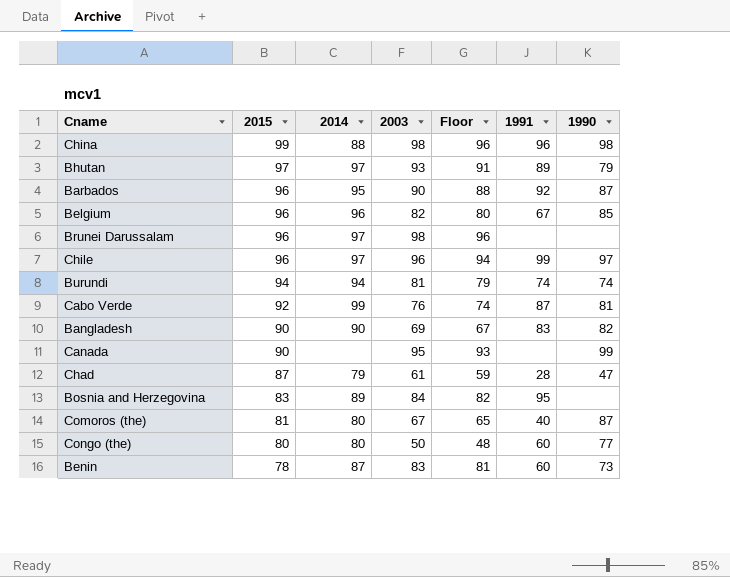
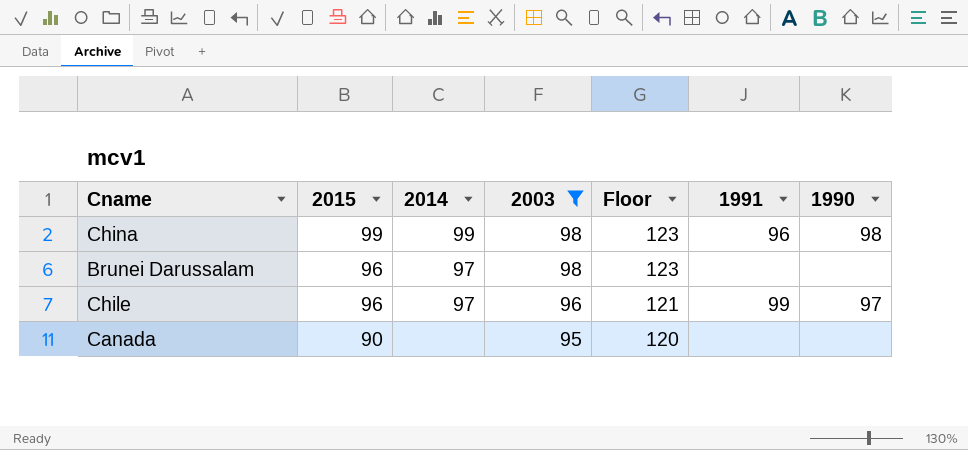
filter: none -> 2003 >= 95
column Floor | formula: [2003] - 2 -> [2003] + 25
China | 2014: 88 -> 99
Canada | 1990: 99 -> none

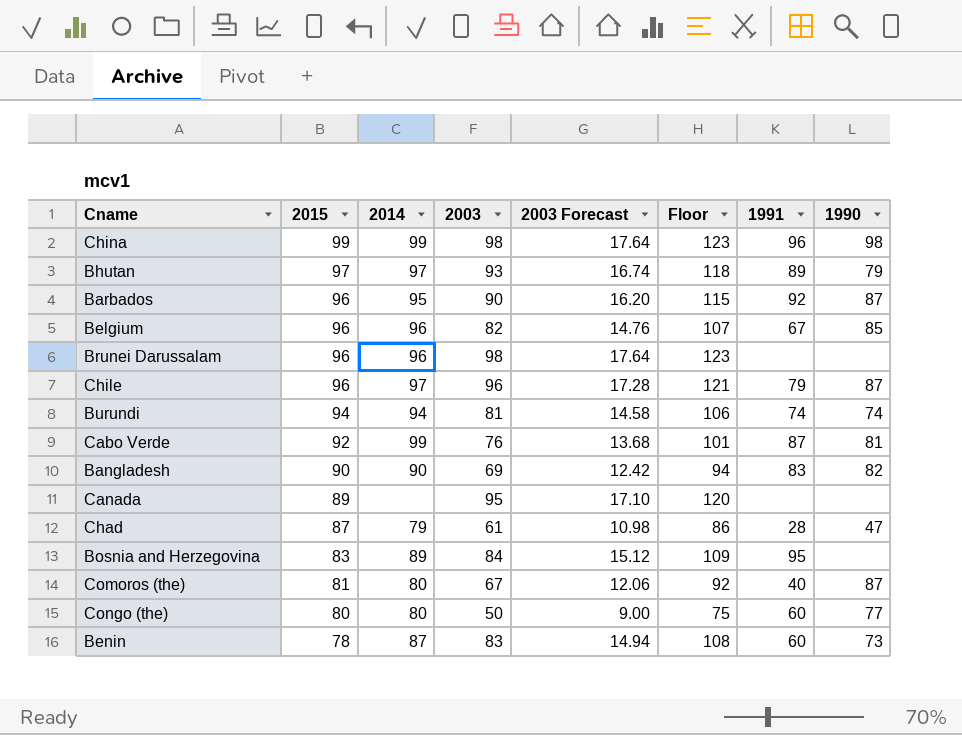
filter: 2003 >= 95 -> none
column 2003 Forecast | formula: none -> [2003] * 0.18
Brunei Darussalam | 2014: 97 -> 96
Chile | 1991: 99 -> 79
Chile | 1990: 97 -> 87
Canada | 2015: 90 -> 89

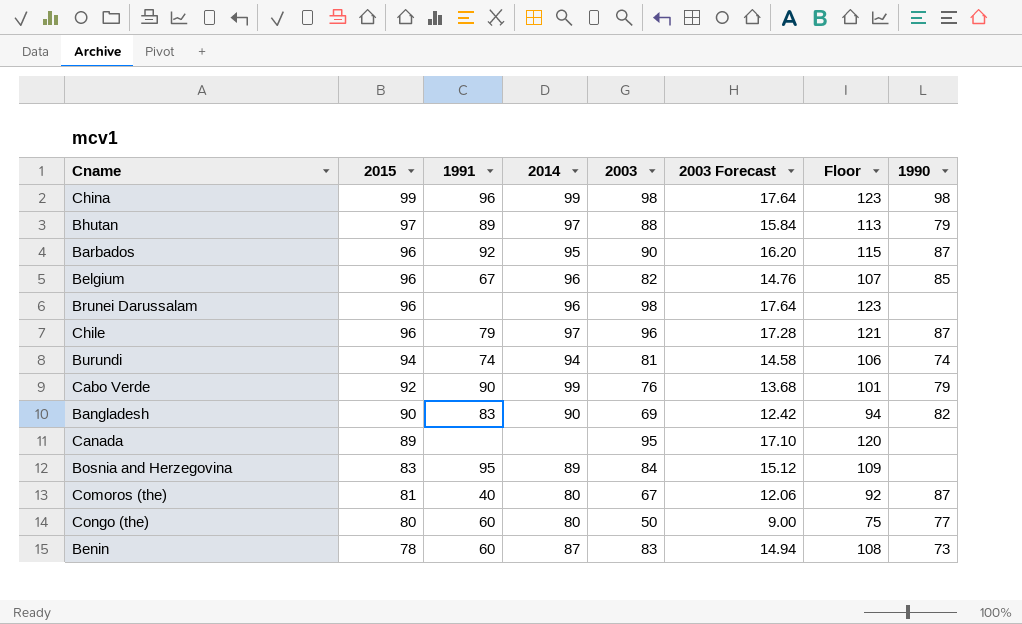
column 1991 | position: 7 -> 3
row Chad: 87 | 79 | 61 | 10.98 | 86 | 28 | 47 -> none
Bhutan | 2003: 93 -> 88
Bhutan | 2003 Forecast: 16.74 -> 15.84
Bhutan | Floor: 118 -> 113
Cabo Verde | 1991: 87 -> 90
Cabo Verde | 1990: 81 -> 79

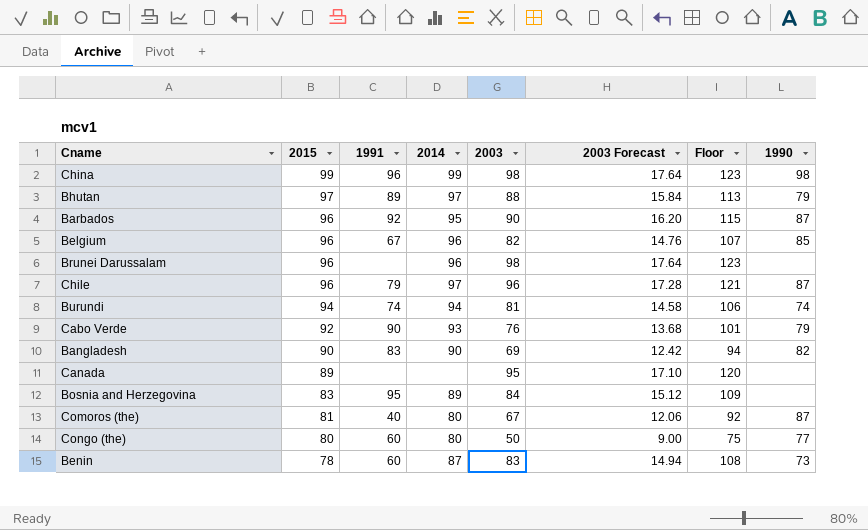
Cabo Verde | 2014: 99 -> 93

